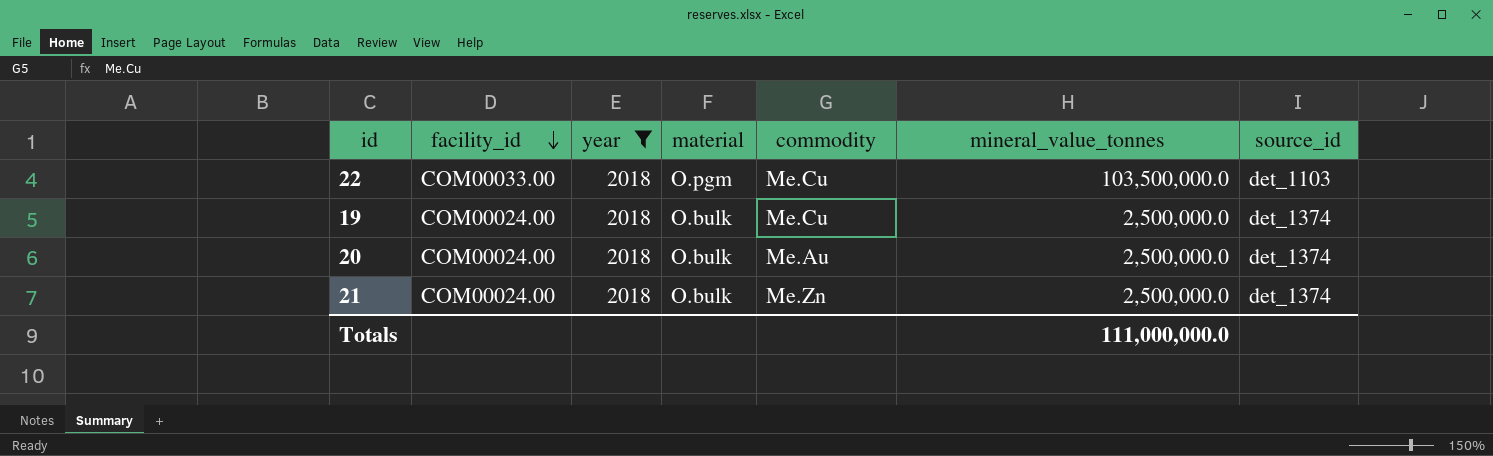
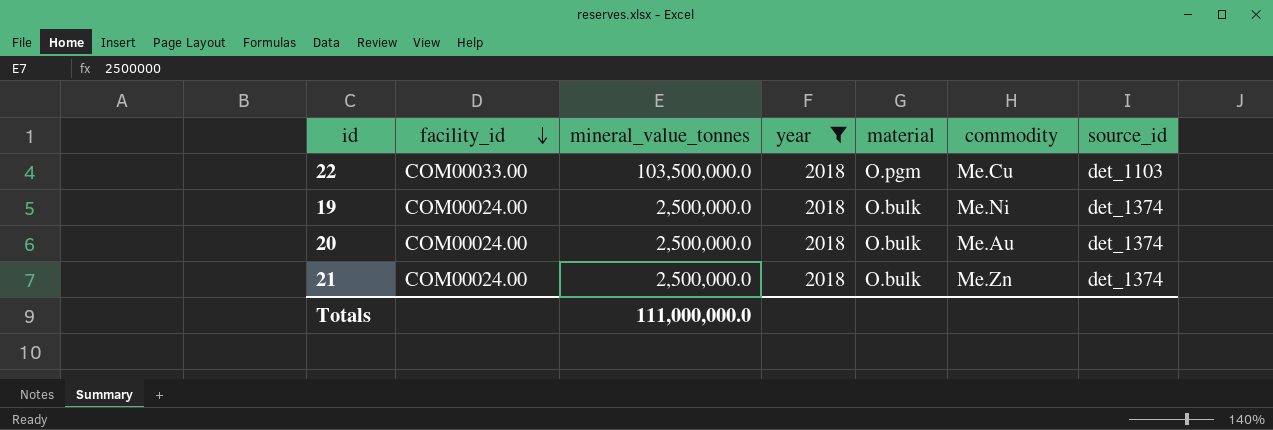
column mineral_value_tonnes | position: 6 -> 3
19 | commodity: Me.Cu -> Me.Ni

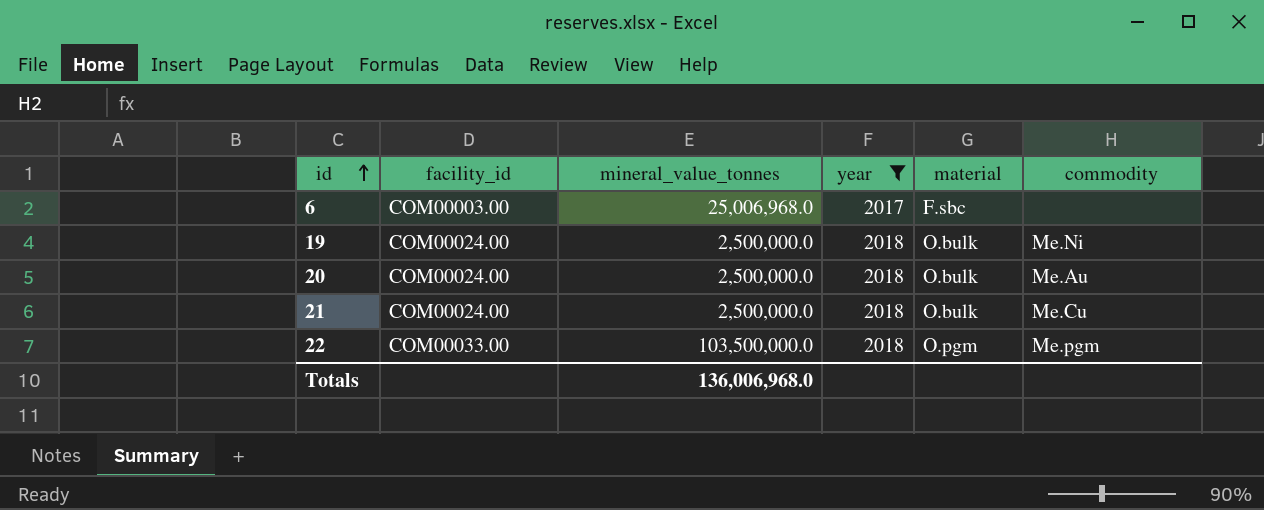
row order: facility_id descending -> id ascending
column source_id | position: 7 -> none
row 6: none -> COM00003.00 | 25,006,968.0 | 2017 | F.sbc | none
21 | commodity: Me.Zn -> Me.Cu
22 | commodity: Me.Cu -> Me.pgm
Totals | mineral_value_tonnes: 111,000,000.0 -> 136,006,968.0

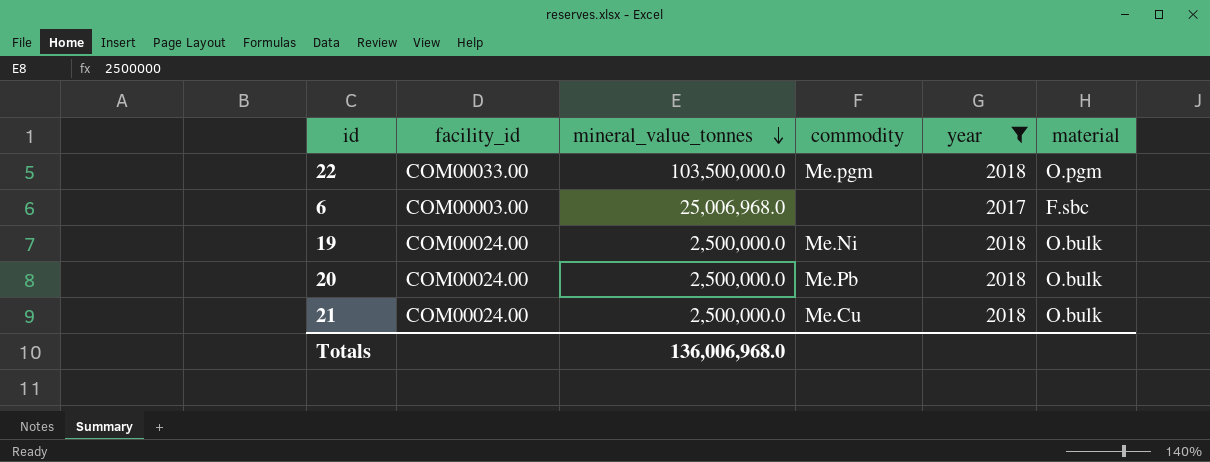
row order: id ascending -> mineral_value_tonnes descending
column commodity | position: 6 -> 4
20 | commodity: Me.Au -> Me.Pb

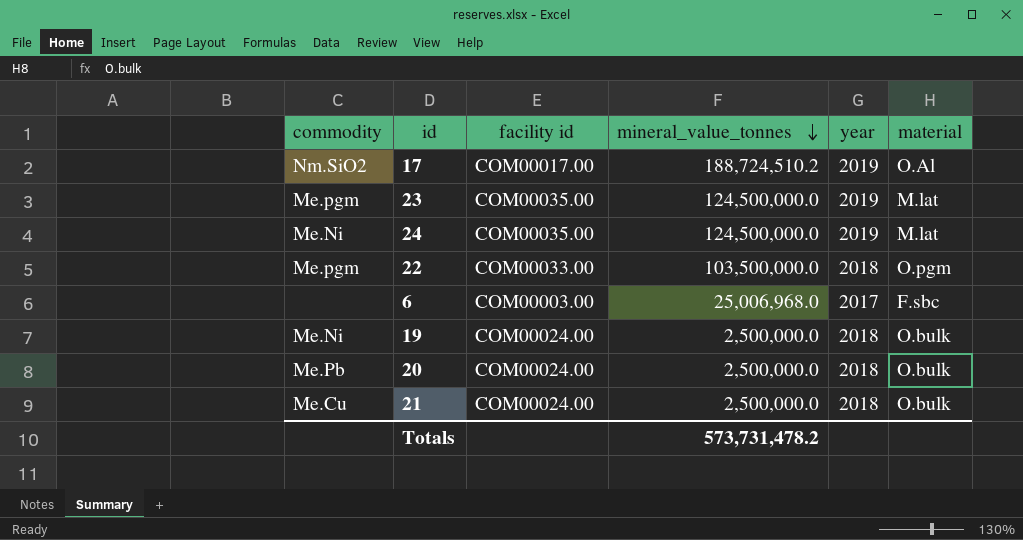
filter: year != 2019 -> none
column commodity | position: 4 -> 1
column name: facility_id -> facility id
Totals | mineral_value_tonnes: 136,006,968.0 -> 573,731,478.2

